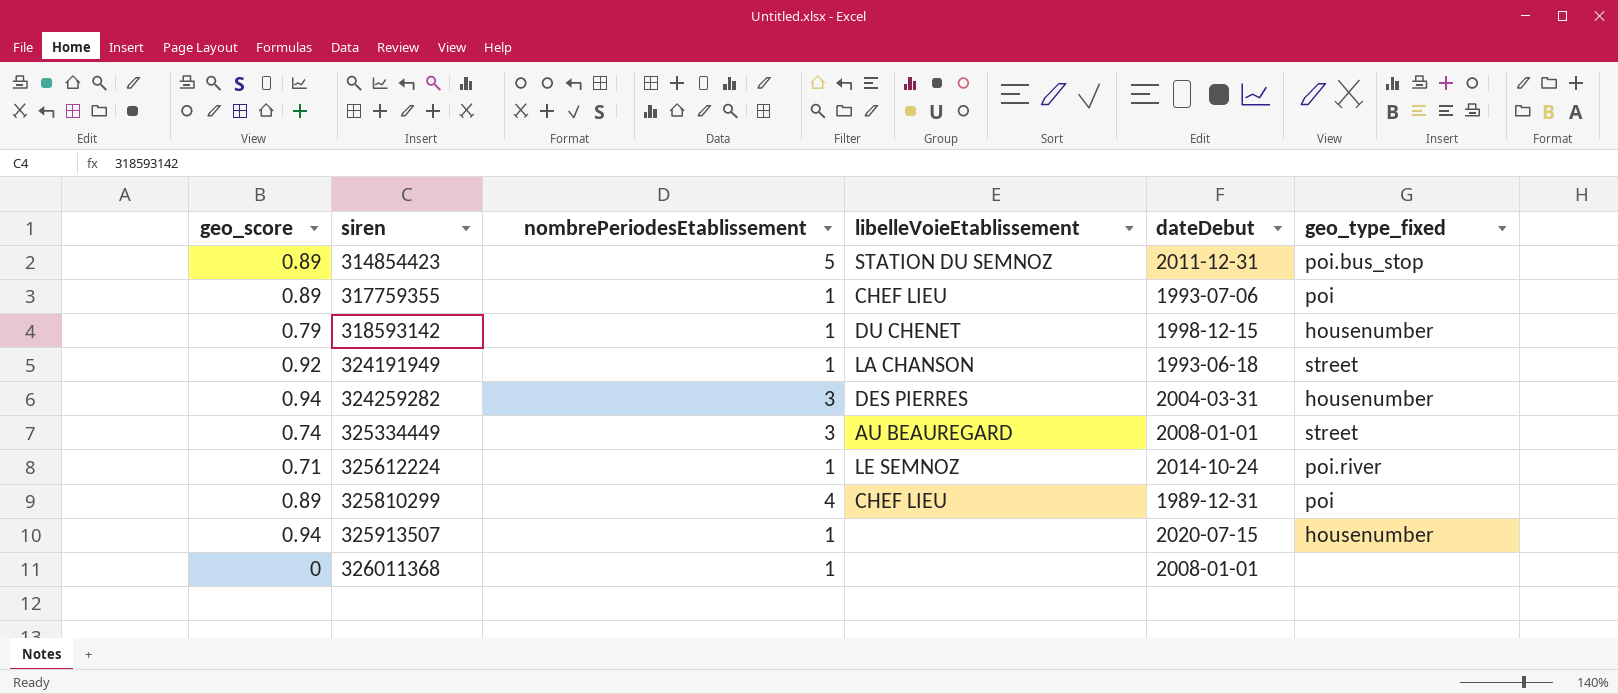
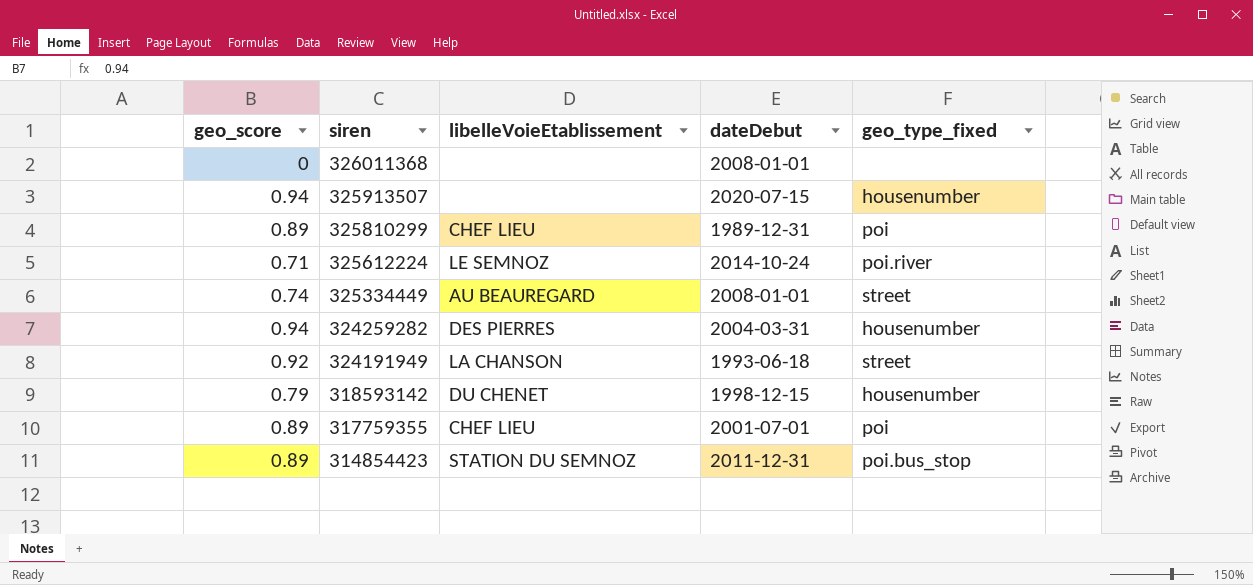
row order: siren ascending -> siren descending
column nombrePeriodesEtablissement | position: 3 -> none
317759355 | dateDebut: 1993-07-06 -> 2001-07-01

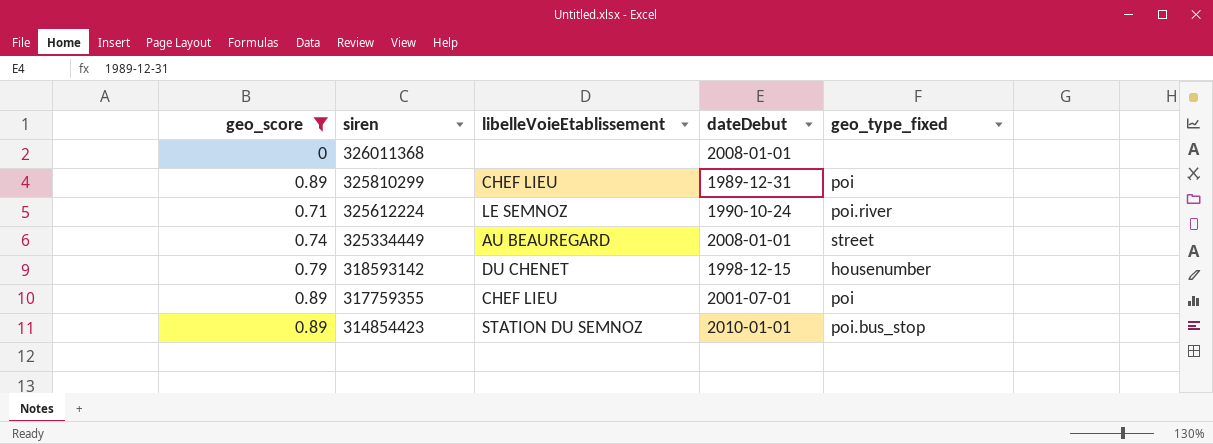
filter: none -> geo_score <= 0.89
325612224 | dateDebut: 2014-10-24 -> 1990-10-24
314854423 | dateDebut: 2011-12-31 -> 2010-01-01

